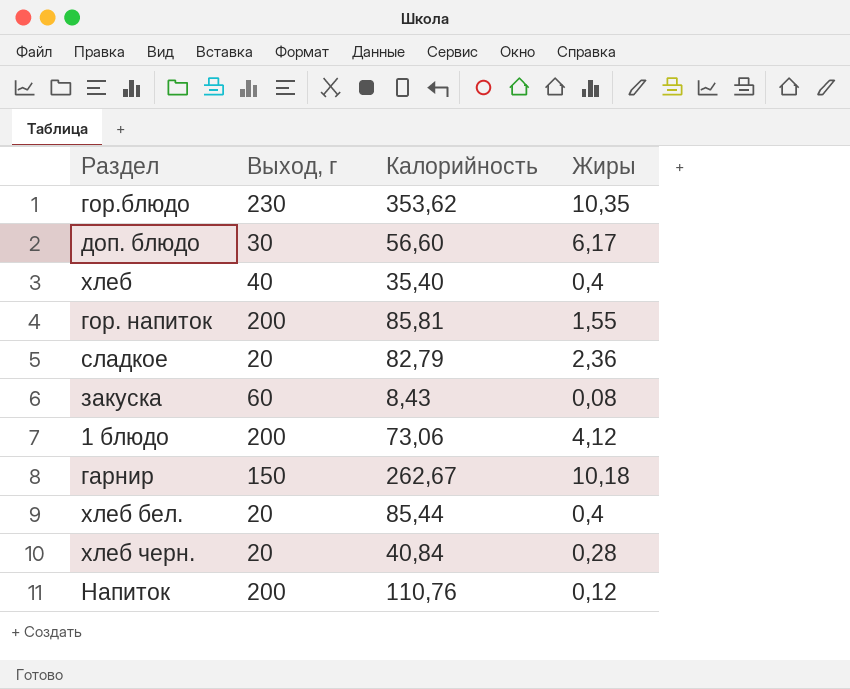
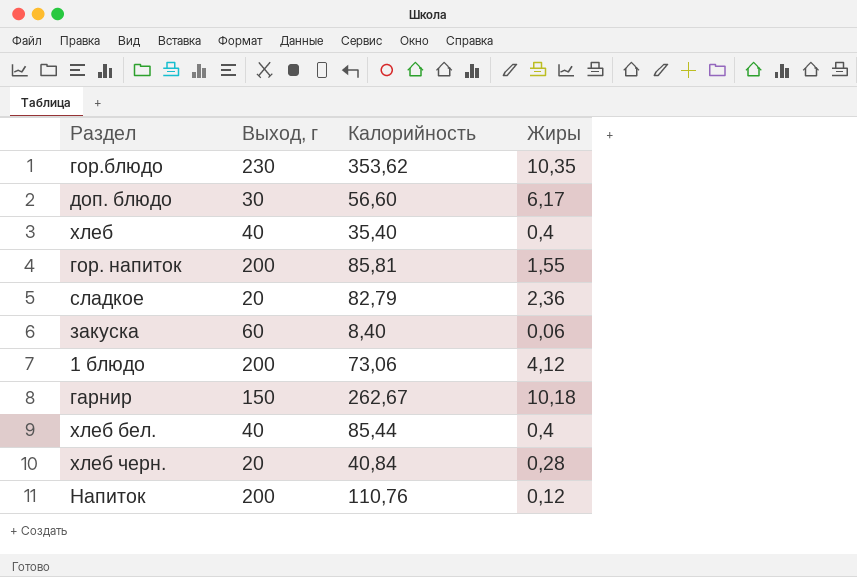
закуска | Калорийность: 8,43 -> 8,40
закуска | Жиры: 0,08 -> 0,06
хлеб бел. | Выход, г: 20 -> 40

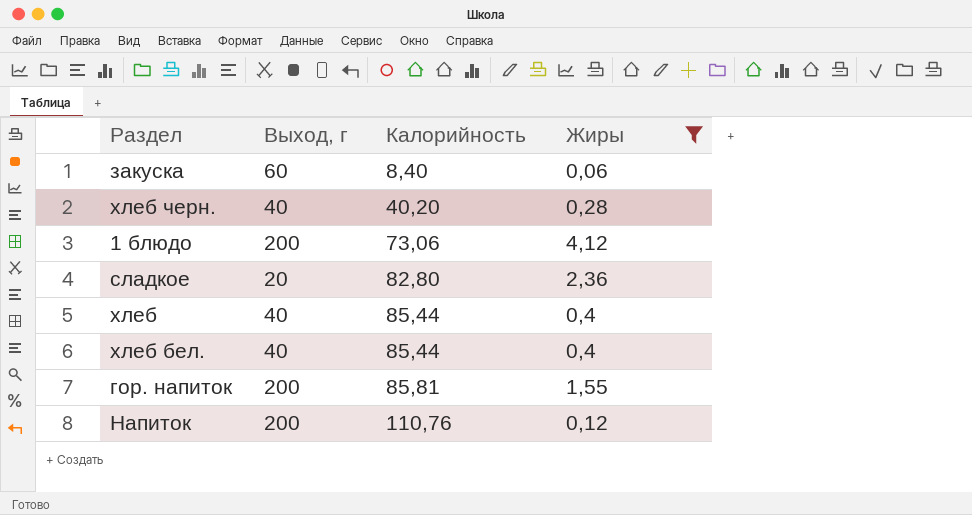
filter: none -> Жиры <= 4,12
row order: none -> Калорийность ascending
хлеб черн. | Выход, г: 20 -> 40
хлеб черн. | Калорийность: 40,84 -> 40,20
сладкое | Калорийность: 82,79 -> 82,80
хлеб | Калорийность: 35,40 -> 85,44

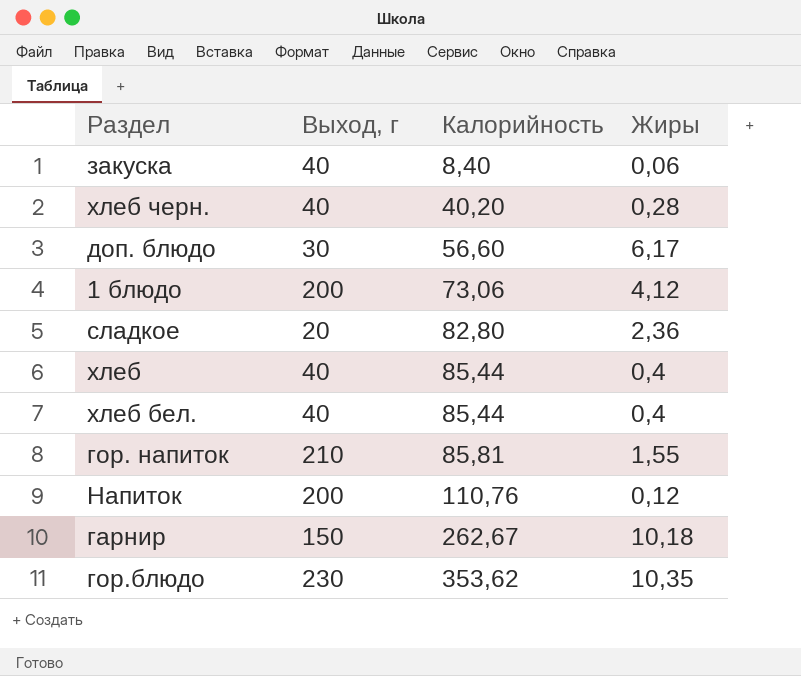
filter: Жиры <= 4,12 -> none
закуска | Выход, г: 60 -> 40
гор. напиток | Выход, г: 200 -> 210

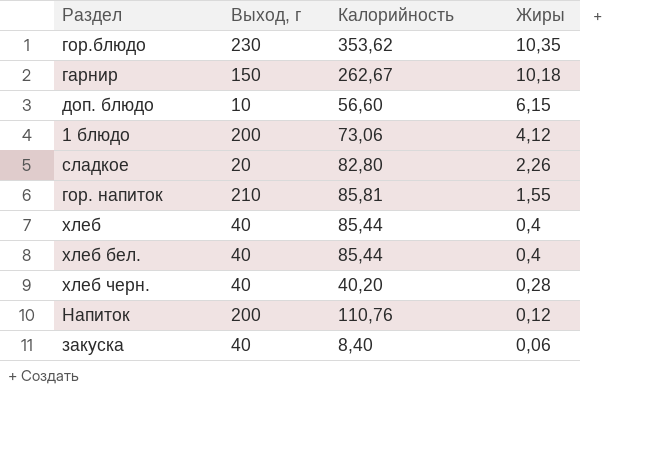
row order: Калорийность ascending -> Жиры descending
доп. блюдо | Выход, г: 30 -> 10
доп. блюдо | Жиры: 6,17 -> 6,15
сладкое | Жиры: 2,36 -> 2,26

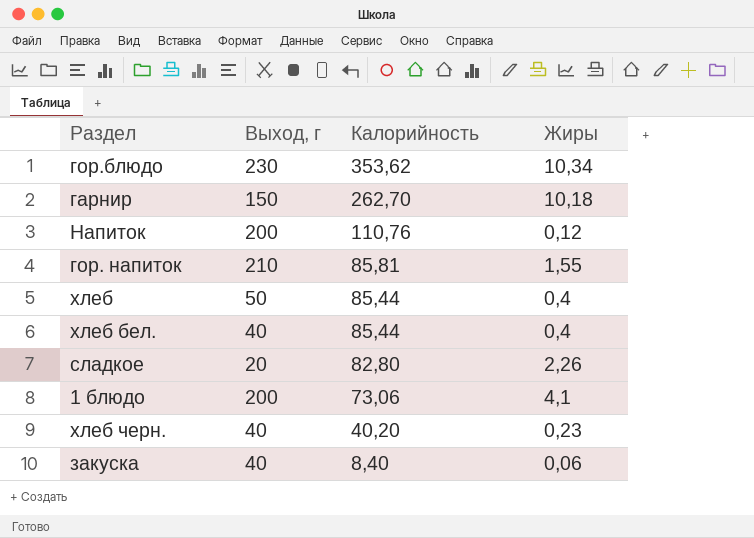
row order: Жиры descending -> Калорийность descending
row доп. блюдо: 10 | 56,60 | 6,15 -> none
гор.блюдо | Жиры: 10,35 -> 10,34
гарнир | Калорийность: 262,67 -> 262,70
хлеб | Выход, г: 40 -> 50
1 блюдо | Жиры: 4,12 -> 4,1
хлеб черн. | Жиры: 0,28 -> 0,23

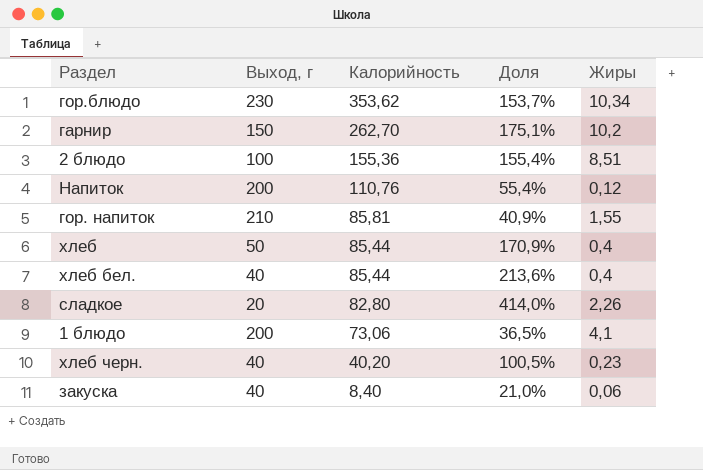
column Доля | formula: none -> [Калорийность] / [Выход, г]
гарнир | Жиры: 10,18 -> 10,2
row 2 блюдо: none -> 100 | 155,36 | 155,4% | 8,51

